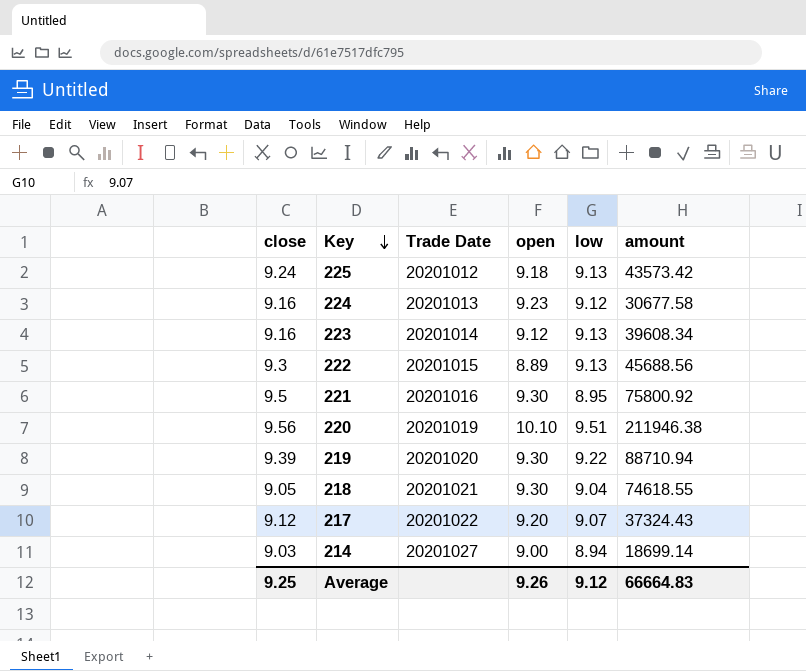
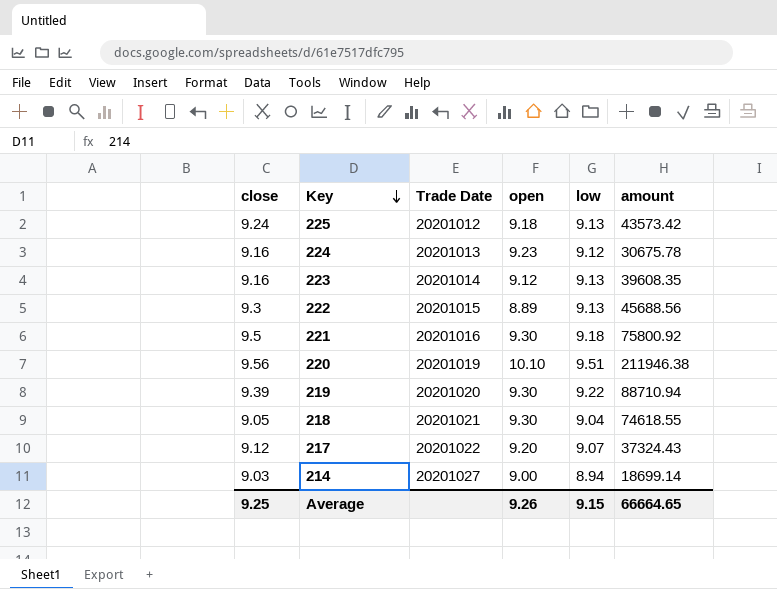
224 | amount: 30677.58 -> 30675.78
223 | amount: 39608.34 -> 39608.35
221 | low: 8.95 -> 9.18
Average | low: 9.12 -> 9.15
Average | amount: 66664.83 -> 66664.65

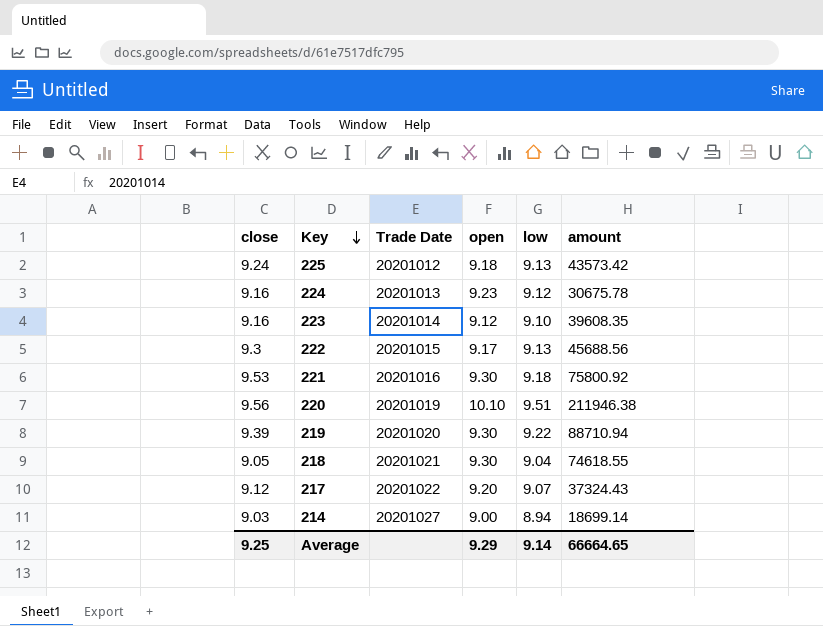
223 | low: 9.13 -> 9.10
222 | open: 8.89 -> 9.17
221 | close: 9.5 -> 9.53
Average | open: 9.26 -> 9.29
Average | low: 9.15 -> 9.14

